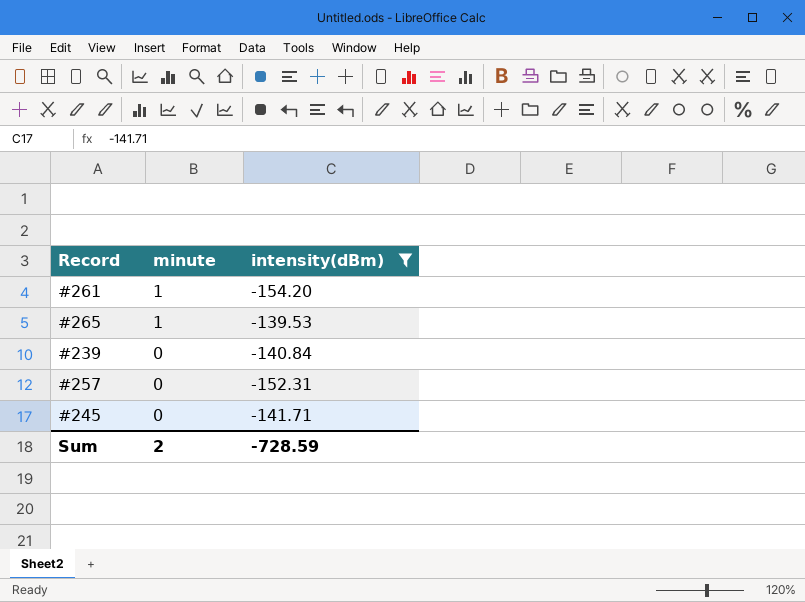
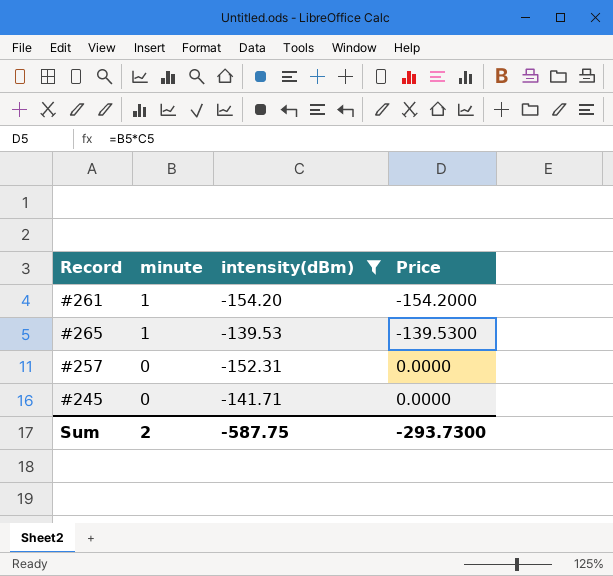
column Price | formula: none -> [minute] * [intensity(dBm)]
row #239: 0 | -140.84 -> none
Sum | intensity(dBm): -728.59 -> -587.75

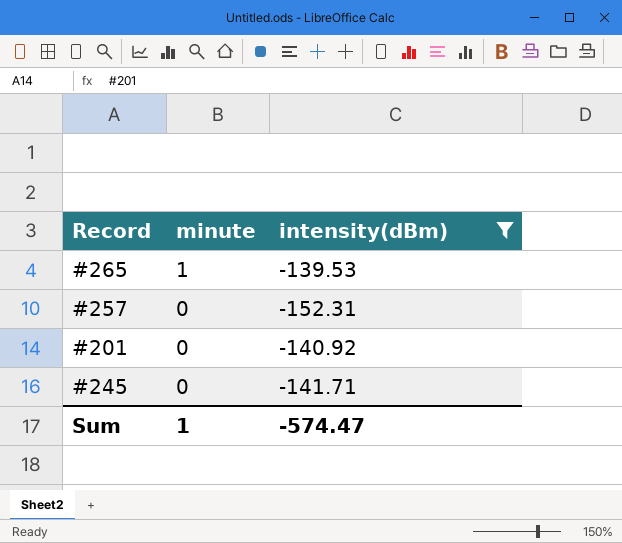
column Price | formula: [minute] * [intensity(dBm)] -> none
row #261: 1 | -154.20 | -154.2000 -> none
row #201: none -> 0 | -140.92
Sum | minute: 2 -> 1
Sum | intensity(dBm): -587.75 -> -574.47

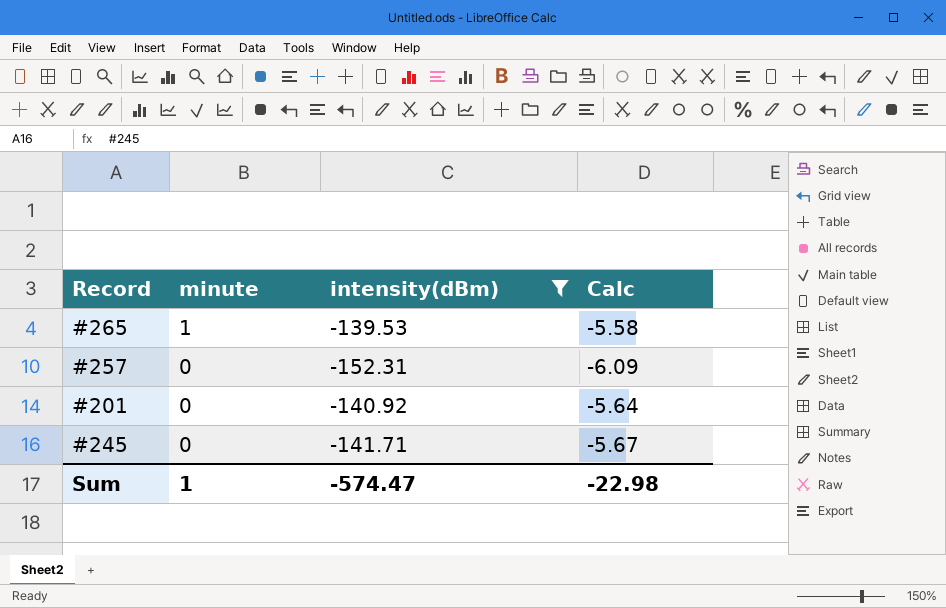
column Calc | formula: none -> [intensity(dBm)] * 0.04

